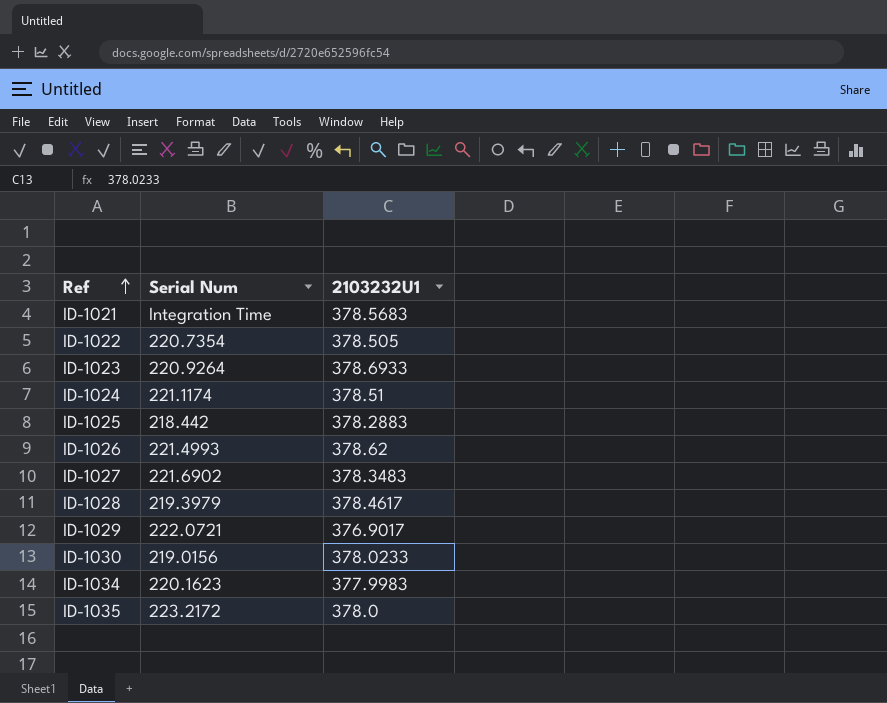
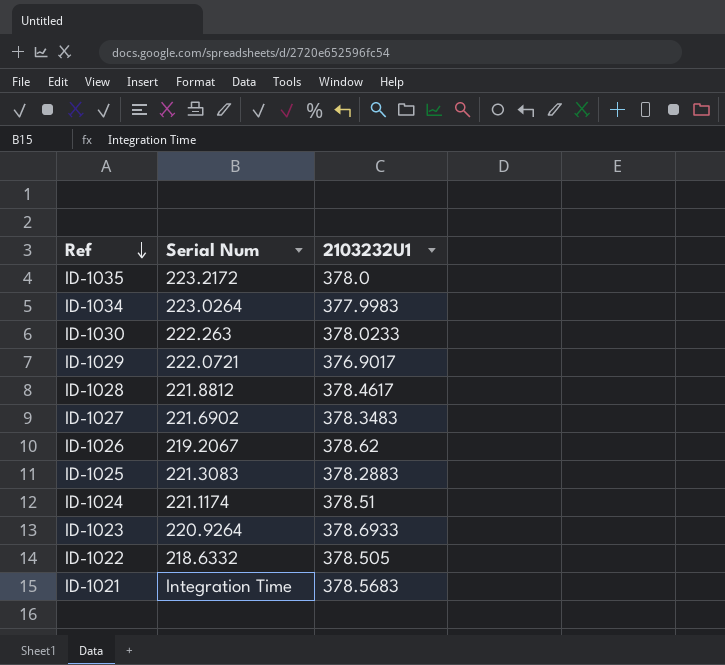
row order: Ref ascending -> Ref descending
ID-1034 | Serial Num: 220.1623 -> 223.0264
ID-1030 | Serial Num: 219.0156 -> 222.263
ID-1028 | Serial Num: 219.3979 -> 221.8812
ID-1026 | Serial Num: 221.4993 -> 219.2067
ID-1025 | Serial Num: 218.442 -> 221.3083
ID-1022 | Serial Num: 220.7354 -> 218.6332

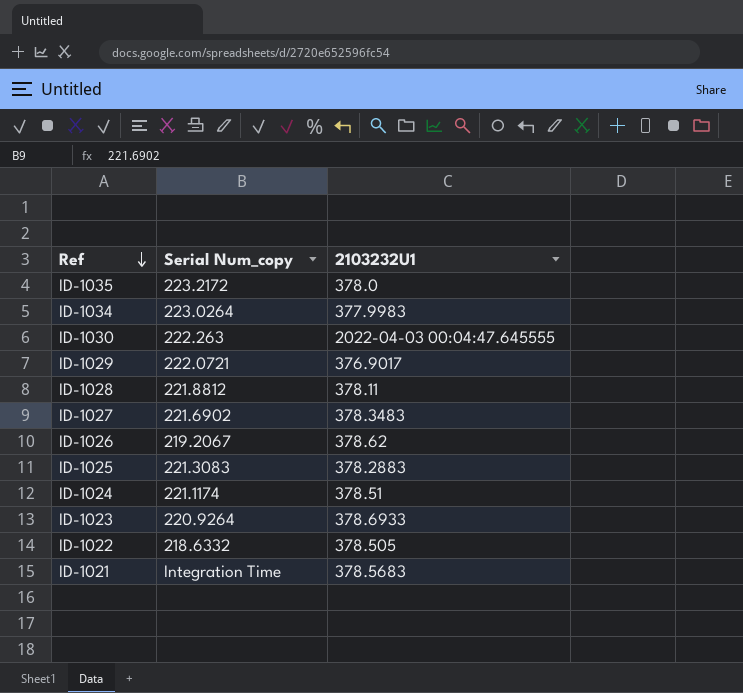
column name: Serial Num -> Serial Num_copy
ID-1030 | 2103232U1: 378.0233 -> 2022-04-03 00:04:47.645555
ID-1028 | 2103232U1: 378.4617 -> 378.11

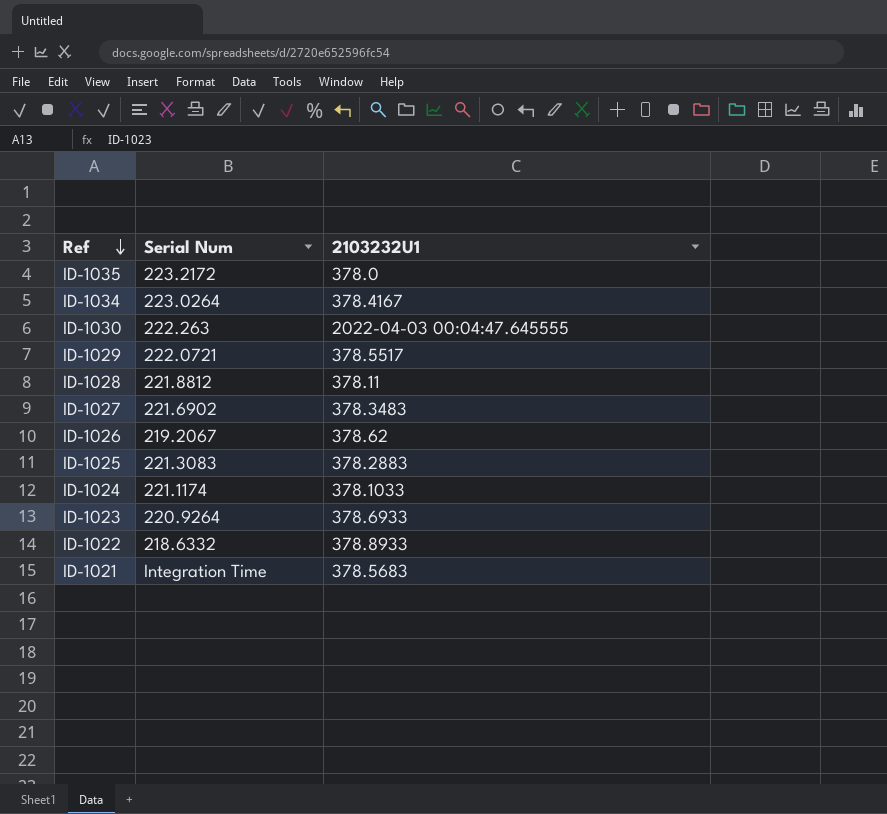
column name: Serial Num_copy -> Serial Num
ID-1034 | 2103232U1: 377.9983 -> 378.4167
ID-1029 | 2103232U1: 376.9017 -> 378.5517
ID-1024 | 2103232U1: 378.51 -> 378.1033
ID-1022 | 2103232U1: 378.505 -> 378.8933

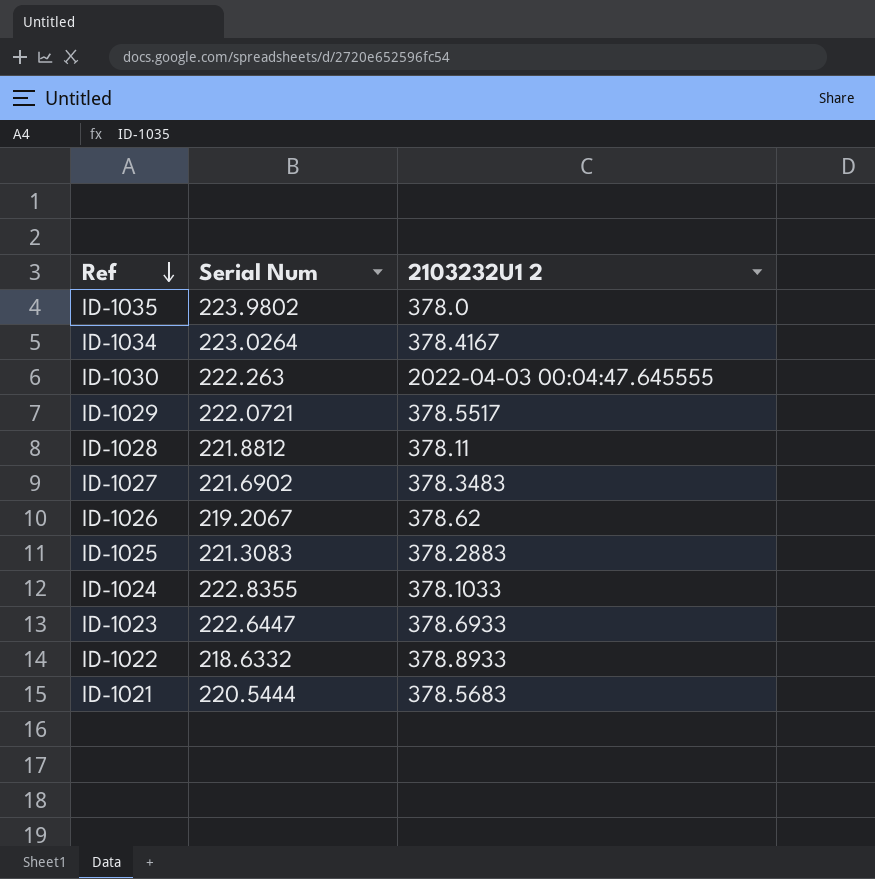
column name: 2103232U1 -> 2103232U1 2
ID-1035 | Serial Num: 223.2172 -> 223.9802
ID-1024 | Serial Num: 221.1174 -> 222.8355
ID-1023 | Serial Num: 220.9264 -> 222.6447
ID-1021 | Serial Num: Integration Time -> 220.5444

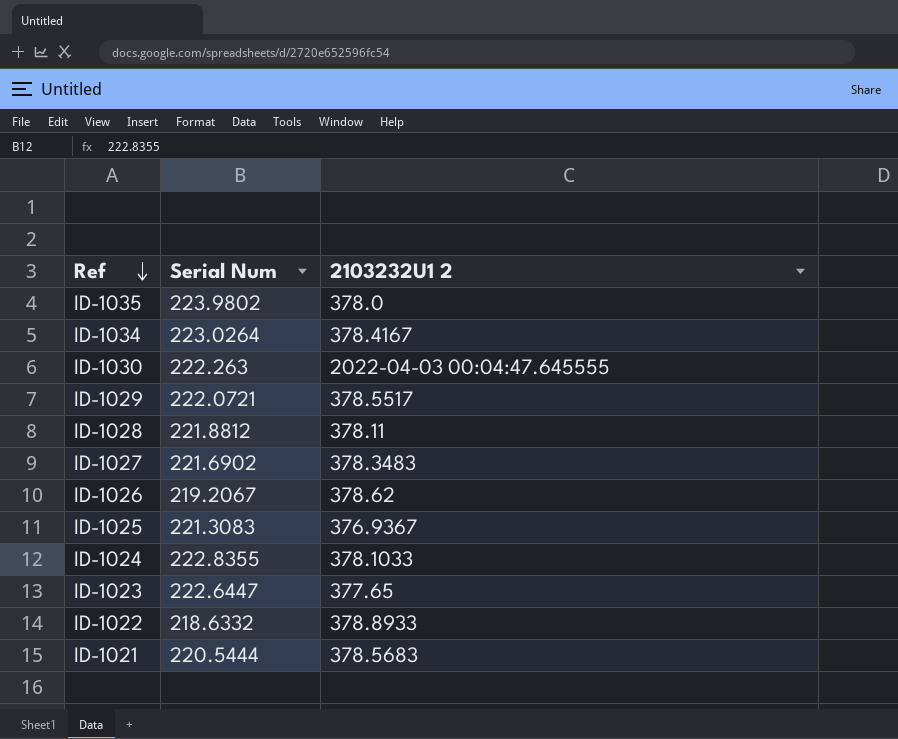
ID-1025 | 2103232U1 2: 378.2883 -> 376.9367
ID-1023 | 2103232U1 2: 378.6933 -> 377.65

